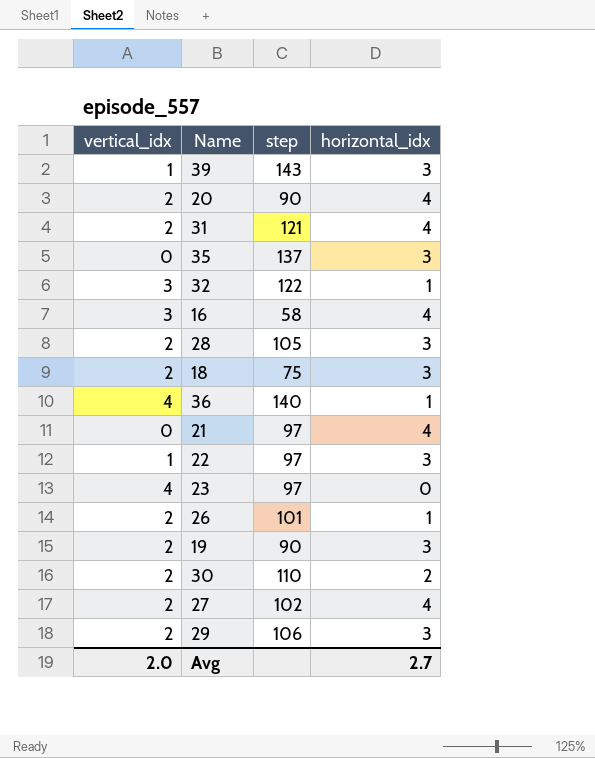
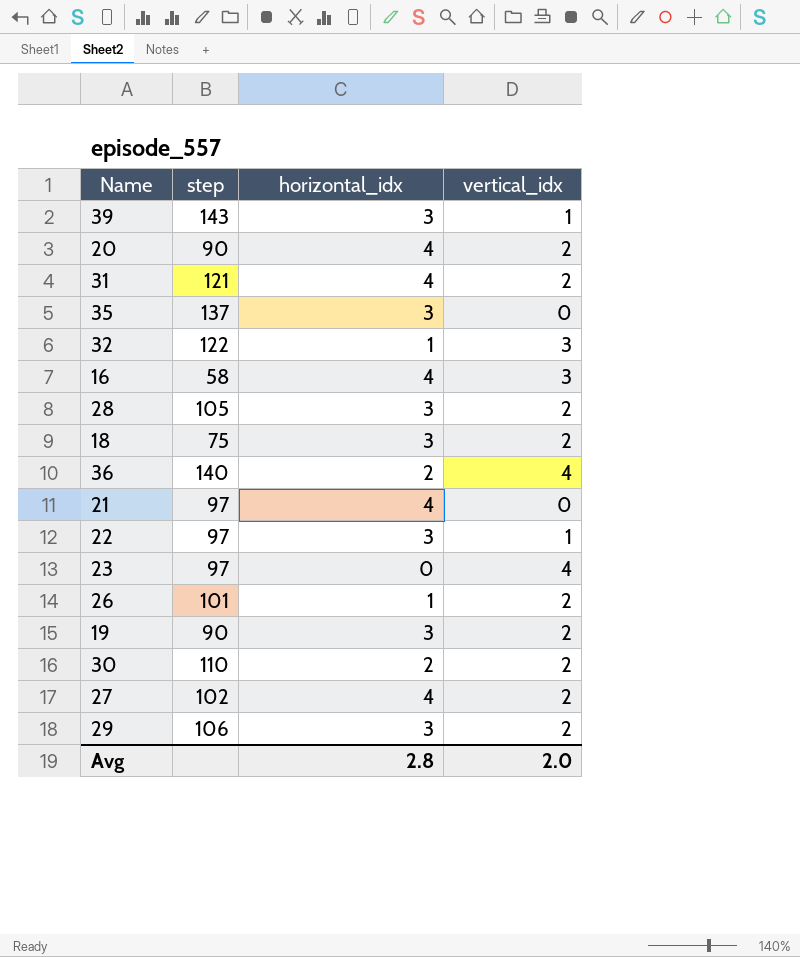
column vertical_idx | position: 1 -> 4
36 | horizontal_idx: 1 -> 2
Avg | horizontal_idx: 2.7 -> 2.8

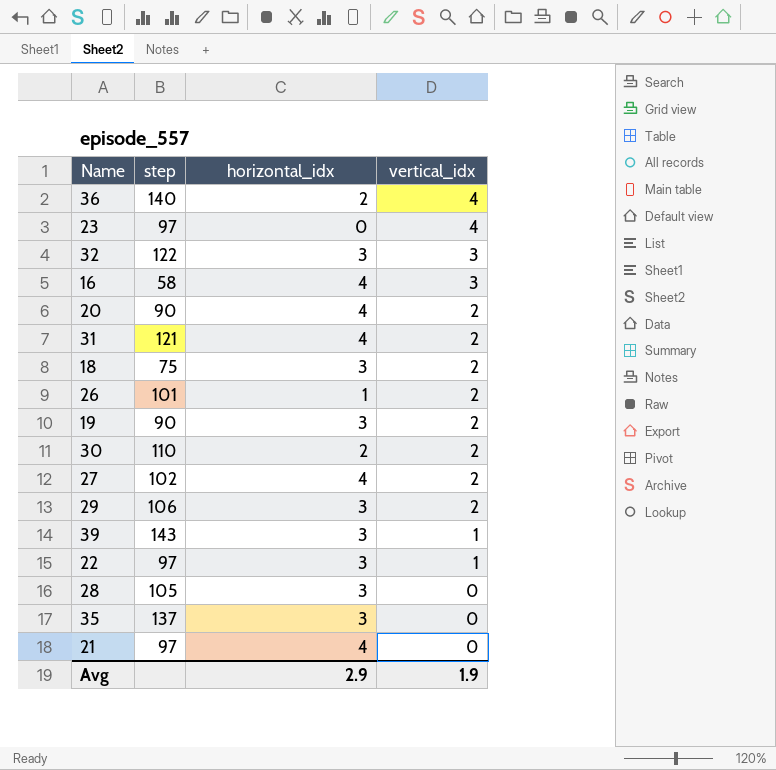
row order: none -> vertical_idx descending
32 | horizontal_idx: 1 -> 3
28 | vertical_idx: 2 -> 0
Avg | horizontal_idx: 2.8 -> 2.9
Avg | vertical_idx: 2.0 -> 1.9

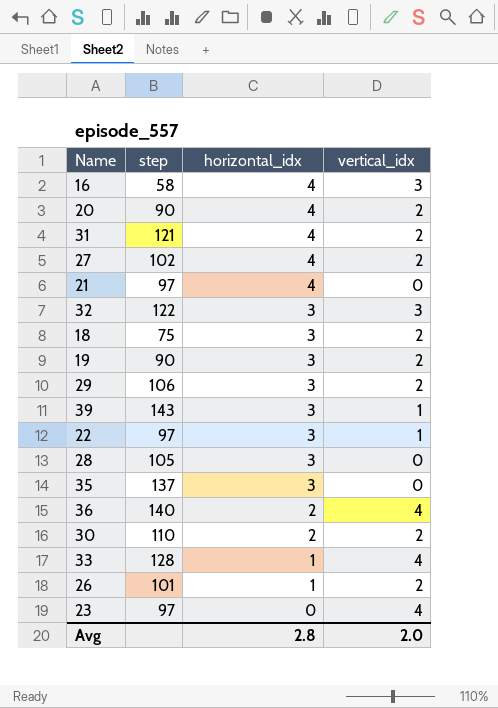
row order: vertical_idx descending -> horizontal_idx descending
row 33: none -> 128 | 1 | 4
Avg | horizontal_idx: 2.9 -> 2.8
Avg | vertical_idx: 1.9 -> 2.0

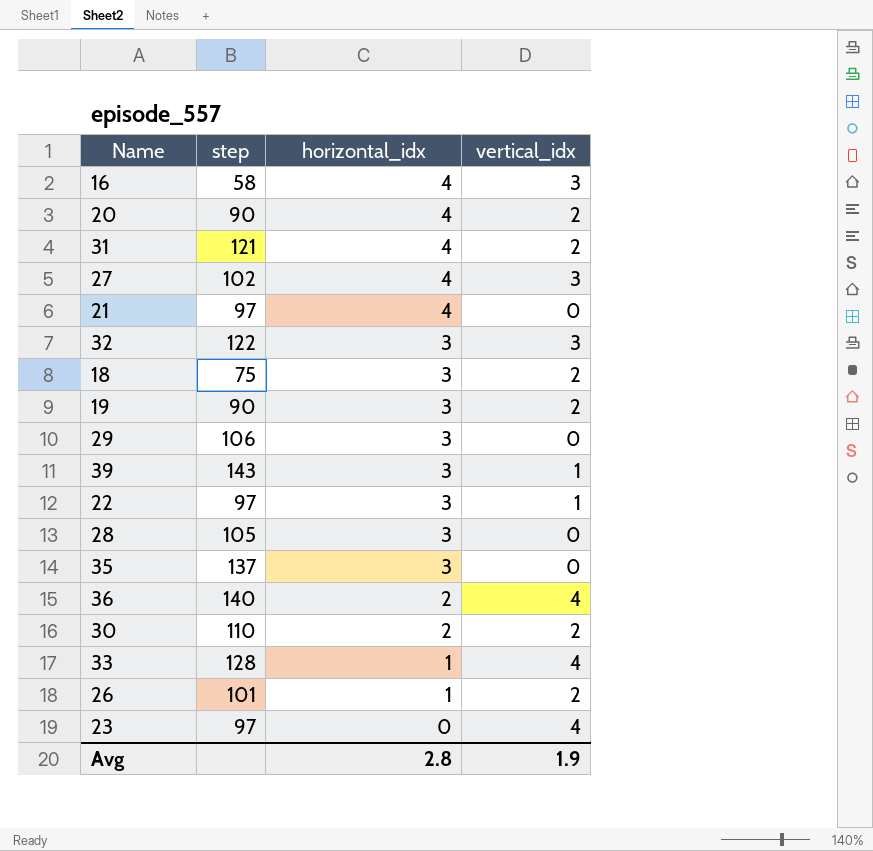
27 | vertical_idx: 2 -> 3
29 | vertical_idx: 2 -> 0
Avg | vertical_idx: 2.0 -> 1.9

